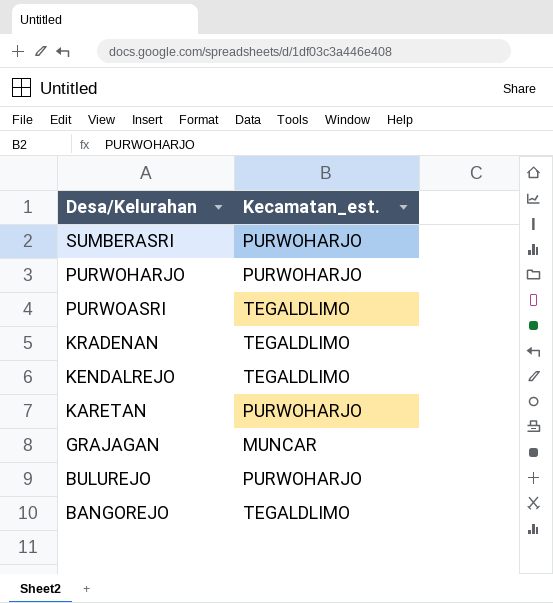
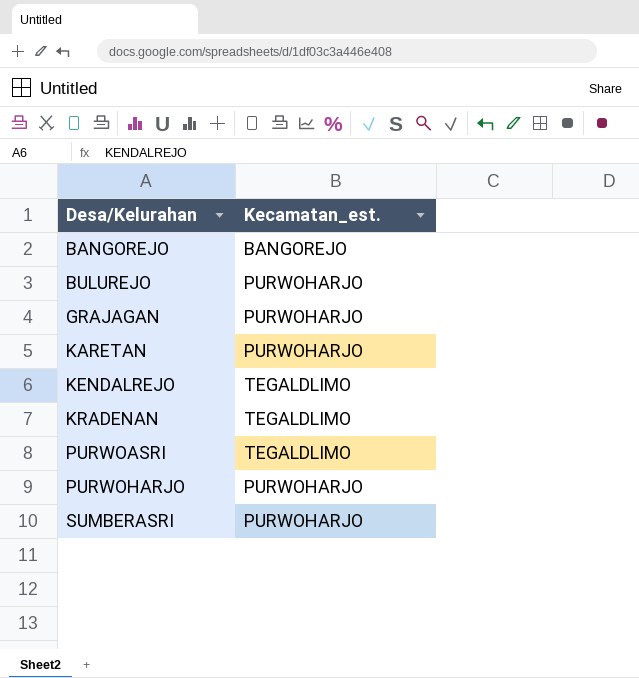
row order: Desa/Kelurahan descending -> Desa/Kelurahan ascending
BANGOREJO | Kecamatan_est.: TEGALDLIMO -> BANGOREJO
GRAJAGAN | Kecamatan_est.: MUNCAR -> PURWOHARJO

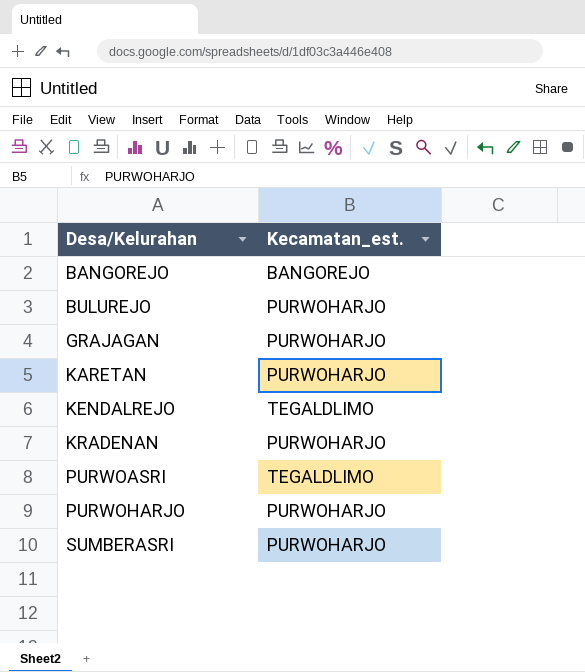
KRADENAN | Kecamatan_est.: TEGALDLIMO -> PURWOHARJO

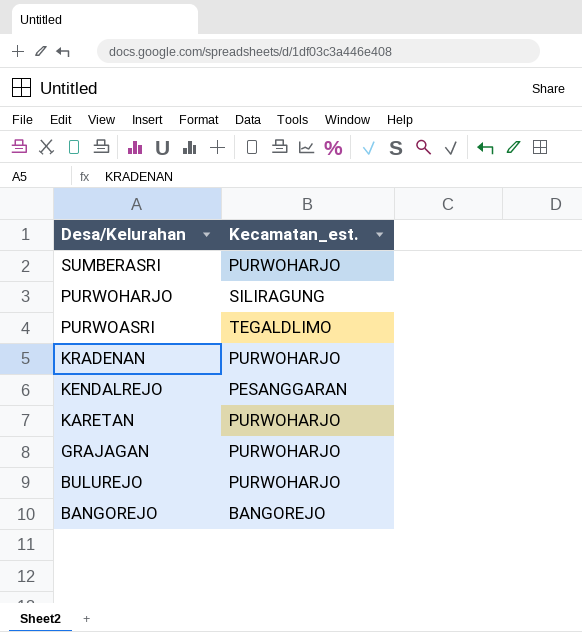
row order: Desa/Kelurahan ascending -> Desa/Kelurahan descending
PURWOHARJO | Kecamatan_est.: PURWOHARJO -> SILIRAGUNG
KENDALREJO | Kecamatan_est.: TEGALDLIMO -> PESANGGARAN

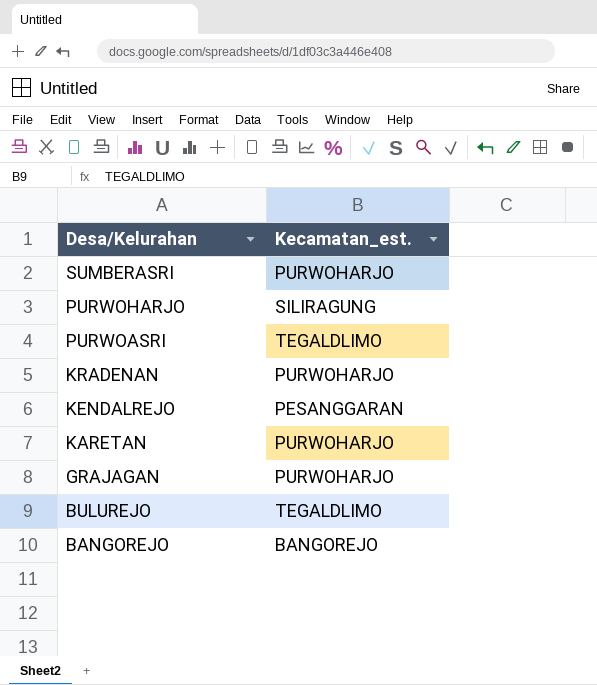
BULUREJO | Kecamatan_est.: PURWOHARJO -> TEGALDLIMO

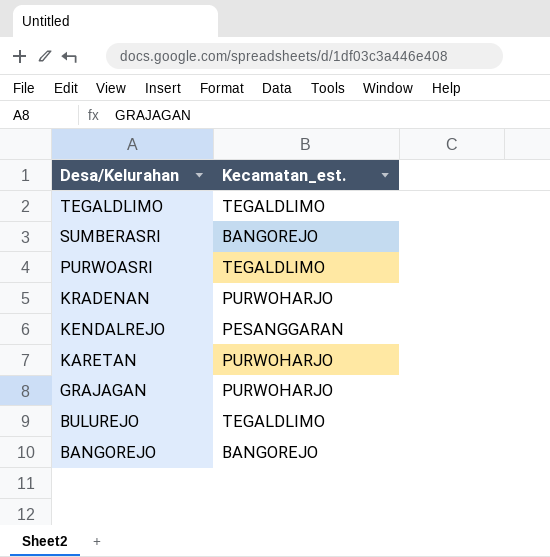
row PURWOHARJO: SILIRAGUNG -> none
row TEGALDLIMO: none -> TEGALDLIMO
SUMBERASRI | Kecamatan_est.: PURWOHARJO -> BANGOREJO

